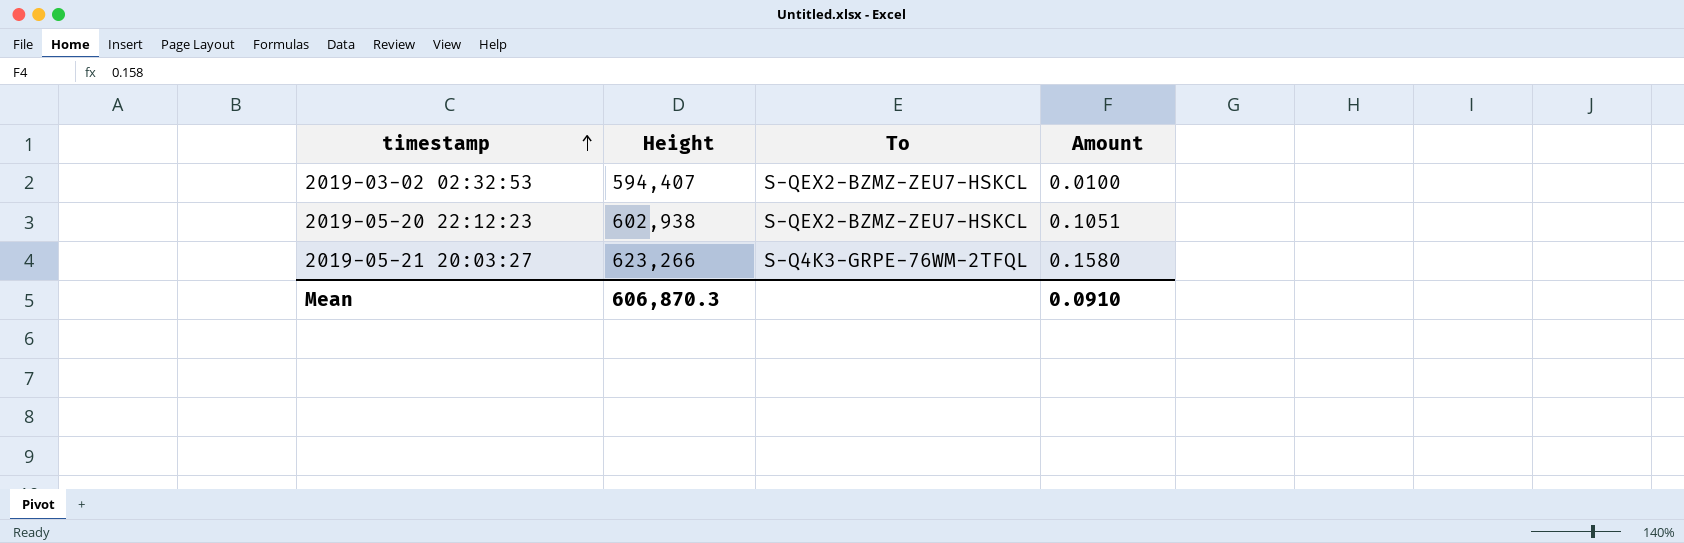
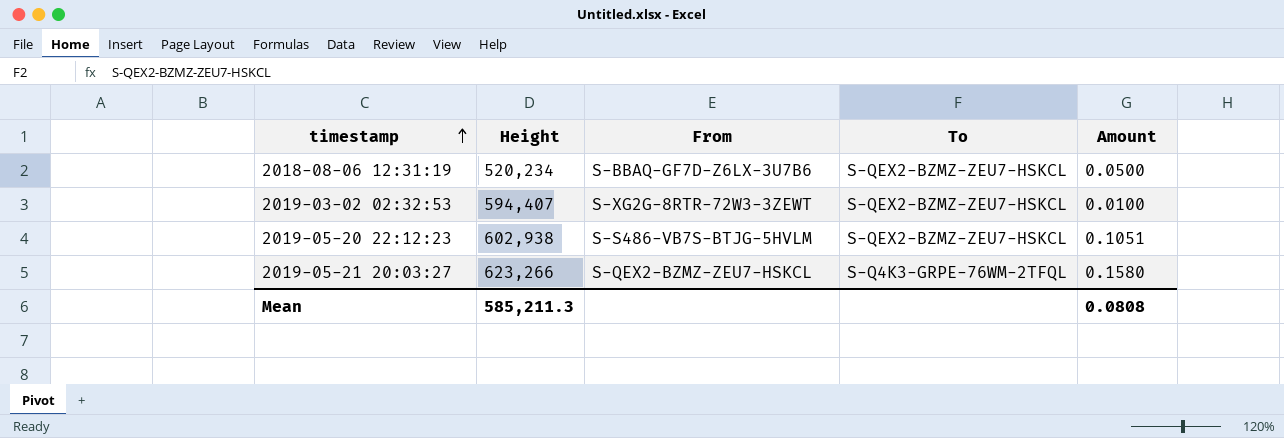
column From | position: none -> 3
row 2018-08-06 12:31:19: none -> 520,234 | S-BBAQ-GF7D-Z6LX-3U7B6 | S-QEX2-BZMZ-ZEU7-HSKCL | 0.0500
Mean | Height: 606,870.3 -> 585,211.3
Mean | Amount: 0.0910 -> 0.0808

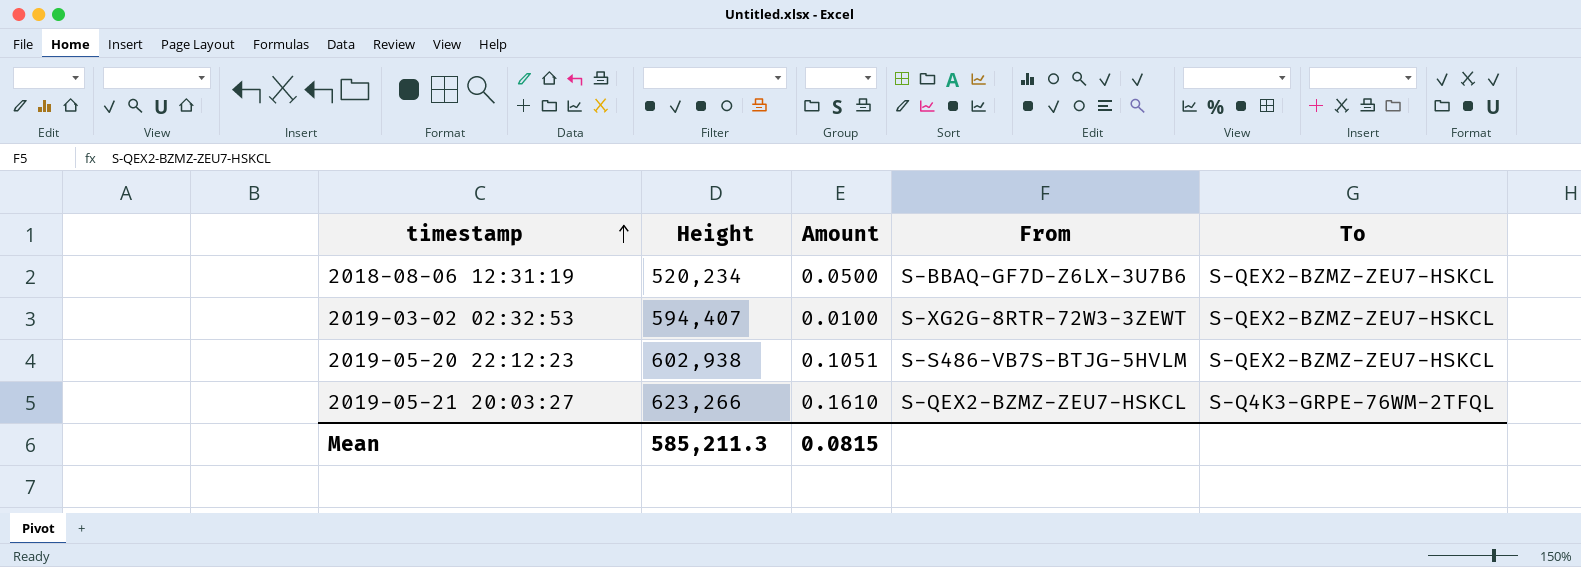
column Amount | position: 5 -> 3
2019-05-21 20:03:27 | Amount: 0.1580 -> 0.1610
Mean | Amount: 0.0808 -> 0.0815

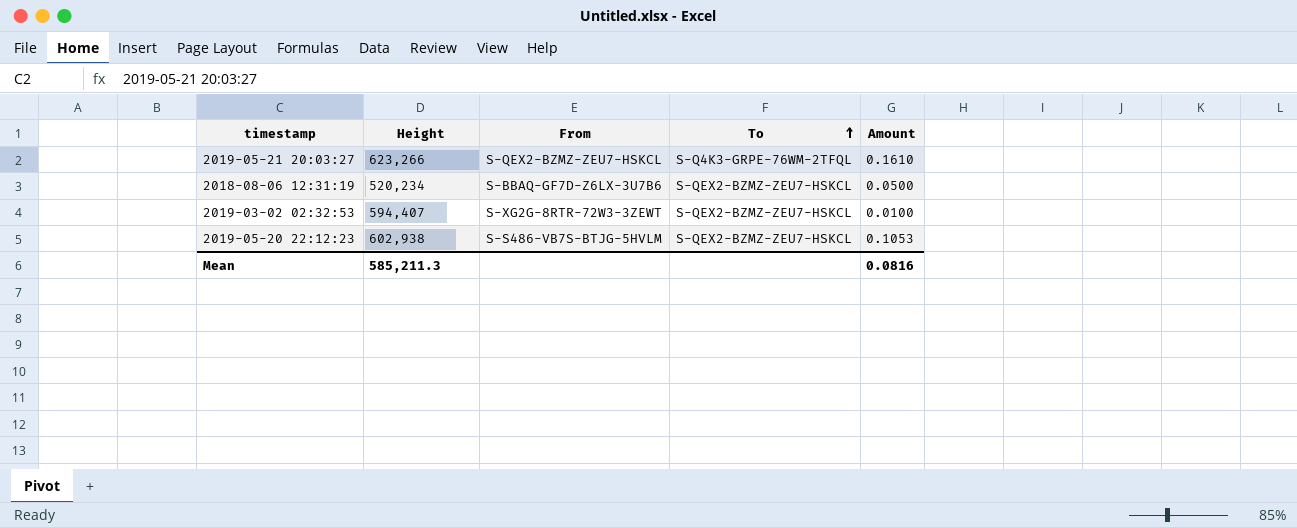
row order: timestamp ascending -> To ascending
column Amount | position: 3 -> 5
2019-05-20 22:12:23 | Amount: 0.1051 -> 0.1053
Mean | Amount: 0.0815 -> 0.0816

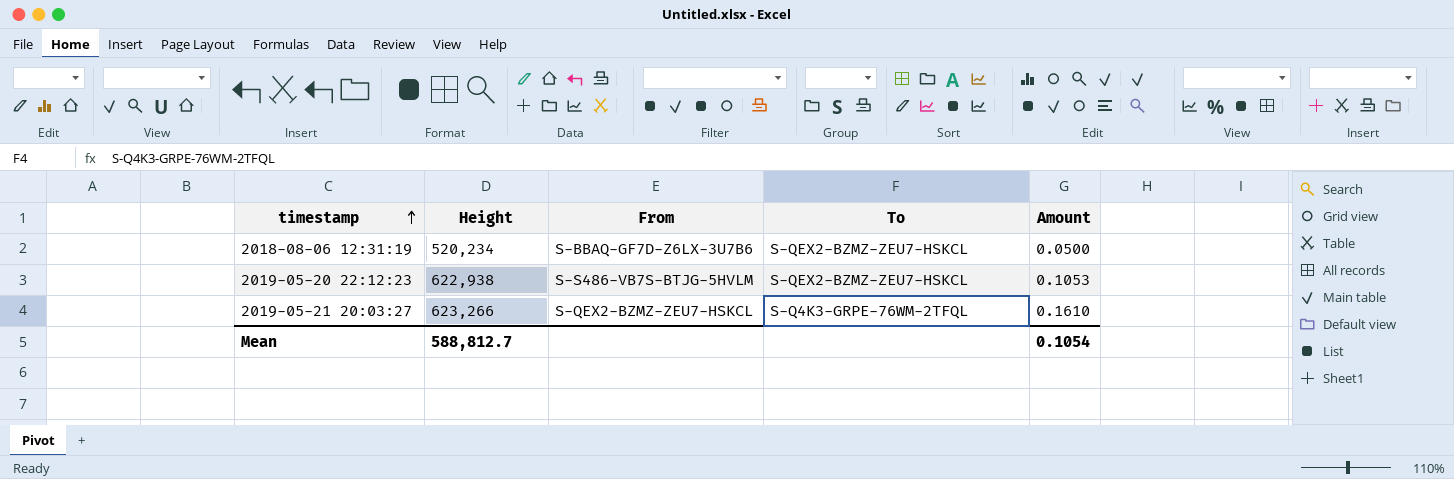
row order: To ascending -> timestamp ascending
row 2019-03-02 02:32:53: 594,407 | S-XG2G-8RTR-72W3-3ZEWT | S-QEX2-BZMZ-ZEU7-HSKCL | 0.0100 -> none
2019-05-20 22:12:23 | Height: 602,938 -> 622,938
Mean | Height: 585,211.3 -> 588,812.7
Mean | Amount: 0.0816 -> 0.1054

